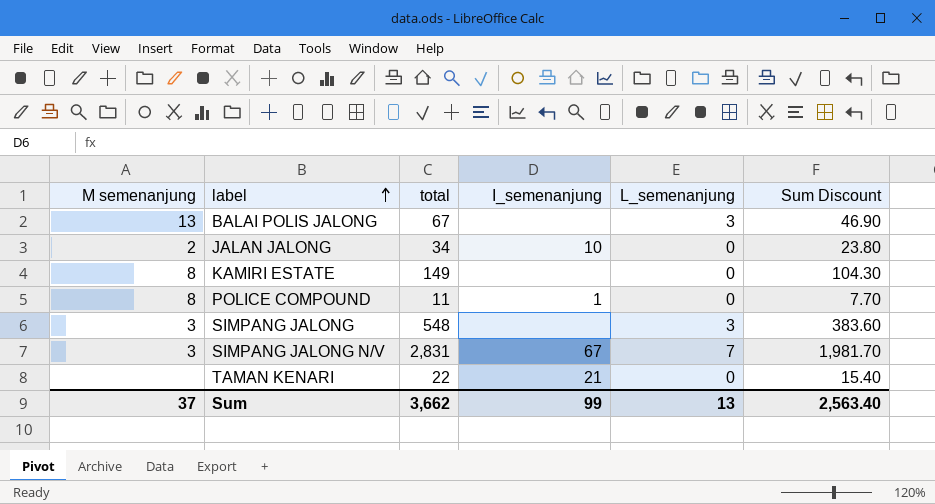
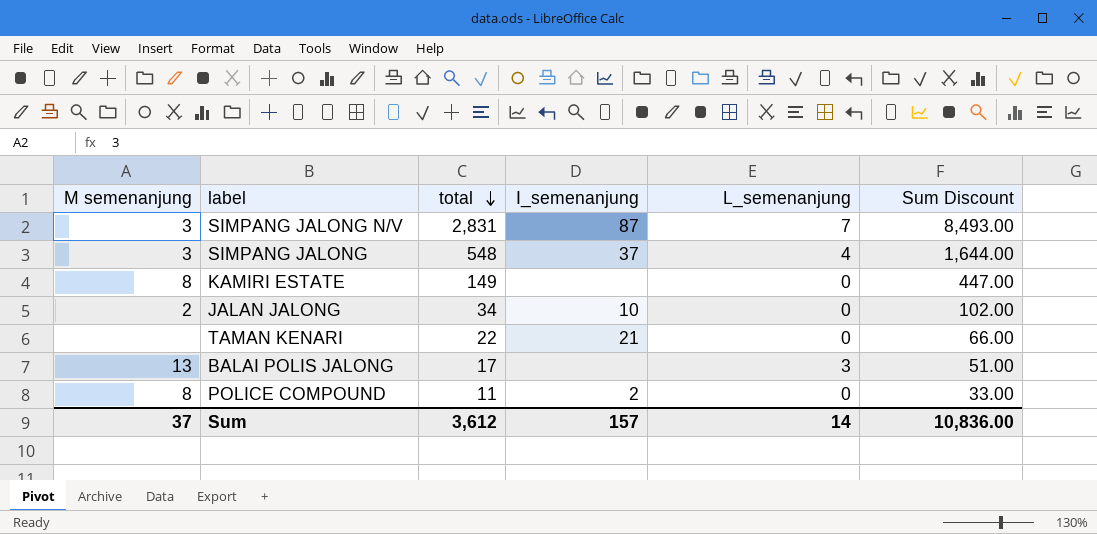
row order: label ascending -> total descending
column Sum Discount | formula: [total] * 0.7 -> [total] * 3
SIMPANG JALONG N/V | I_semenanjung: 67 -> 87
SIMPANG JALONG | I_semenanjung: none -> 37
SIMPANG JALONG | L_semenanjung: 3 -> 4
BALAI POLIS JALONG | total: 67 -> 17
POLICE COMPOUND | I_semenanjung: 1 -> 2
Sum | total: 3,662 -> 3,612
Sum | I_semenanjung: 99 -> 157
Sum | L_semenanjung: 13 -> 14
Sum | Sum Discount: 2,563.40 -> 10,836.00

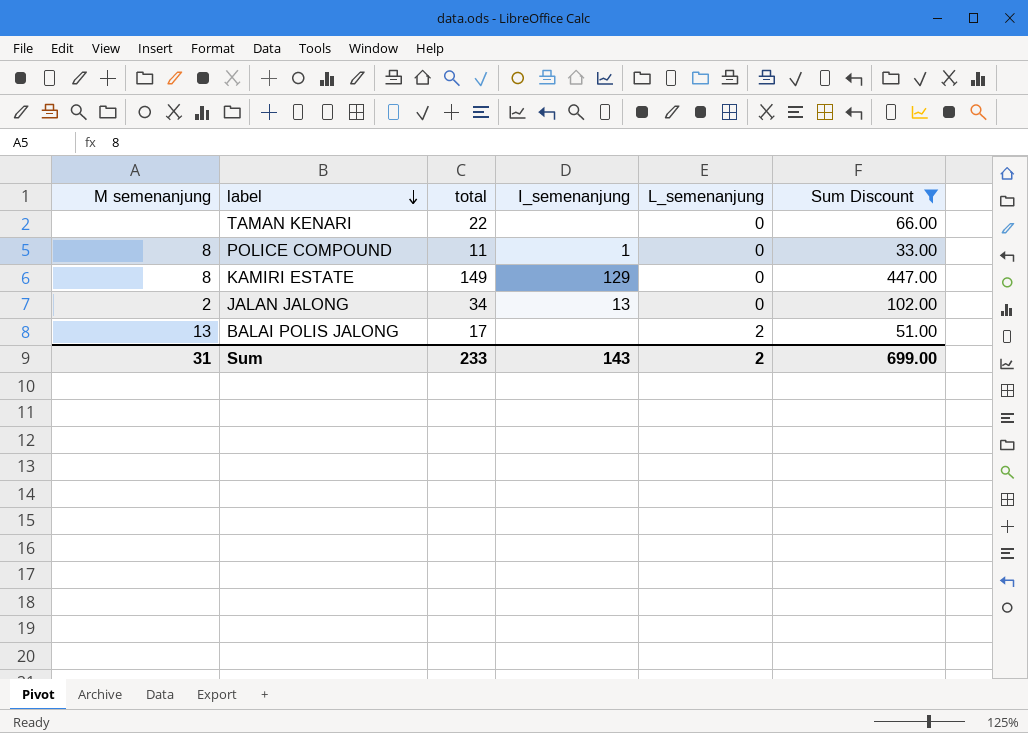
filter: none -> Sum Discount <= 447.00
row order: total descending -> label descending
TAMAN KENARI | I_semenanjung: 21 -> none
POLICE COMPOUND | I_semenanjung: 2 -> 1
KAMIRI ESTATE | I_semenanjung: none -> 129
JALAN JALONG | I_semenanjung: 10 -> 13
BALAI POLIS JALONG | L_semenanjung: 3 -> 2
Sum | M semenanjung: 37 -> 31
Sum | total: 3,612 -> 233
Sum | I_semenanjung: 157 -> 143
Sum | L_semenanjung: 14 -> 2
Sum | Sum Discount: 10,836.00 -> 699.00

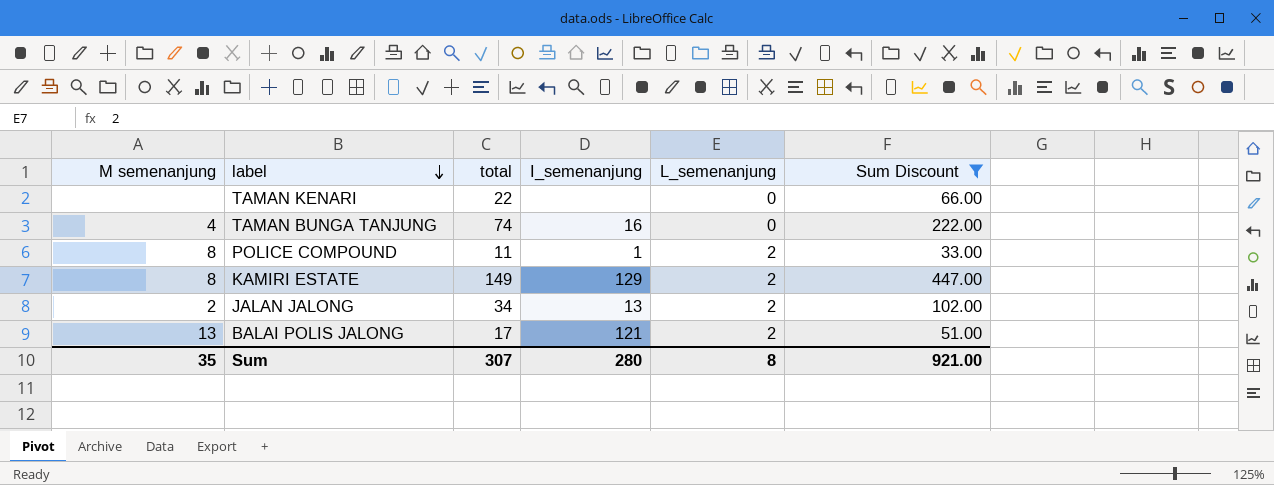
row TAMAN BUNGA TANJUNG: none -> 4 | 74 | 16 | 0 | 222.00
POLICE COMPOUND | L_semenanjung: 0 -> 2
KAMIRI ESTATE | L_semenanjung: 0 -> 2
JALAN JALONG | L_semenanjung: 0 -> 2
BALAI POLIS JALONG | I_semenanjung: none -> 121
Sum | M semenanjung: 31 -> 35
Sum | total: 233 -> 307
Sum | I_semenanjung: 143 -> 280
Sum | L_semenanjung: 2 -> 8
Sum | Sum Discount: 699.00 -> 921.00

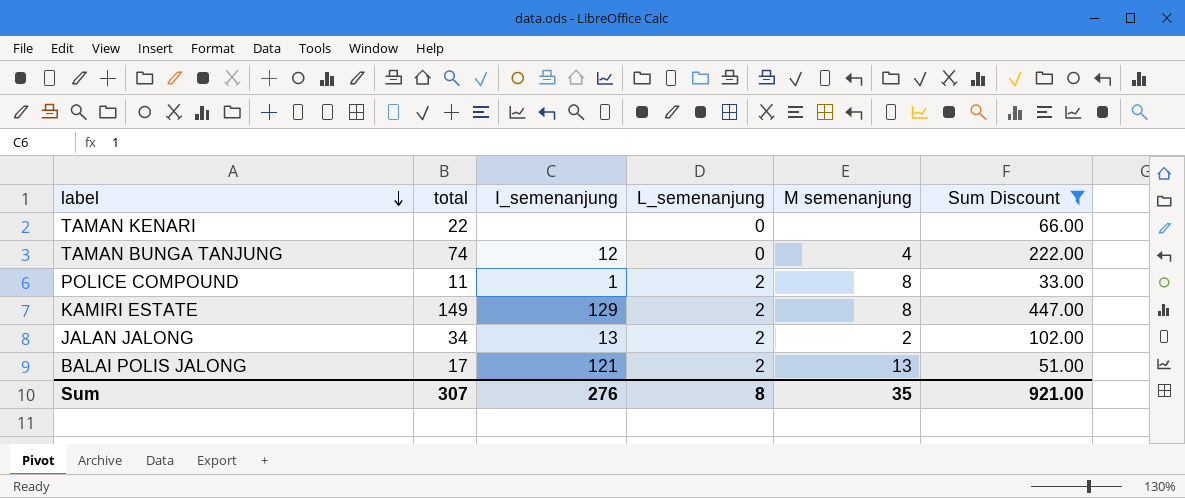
column M semenanjung | position: 1 -> 5
TAMAN BUNGA TANJUNG | I_semenanjung: 16 -> 12
Sum | I_semenanjung: 280 -> 276

